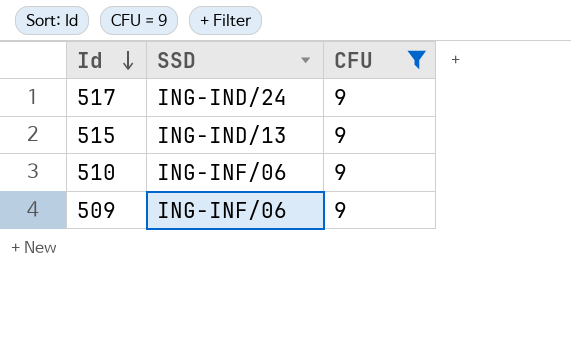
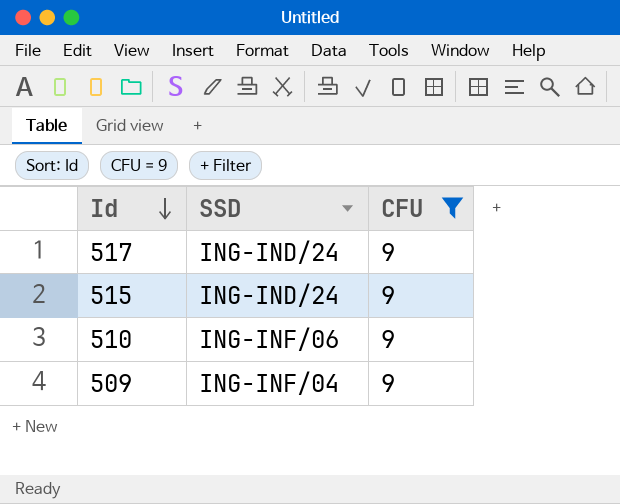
515 | SSD: ING-IND/13 -> ING-IND/24
509 | SSD: ING-INF/06 -> ING-INF/04

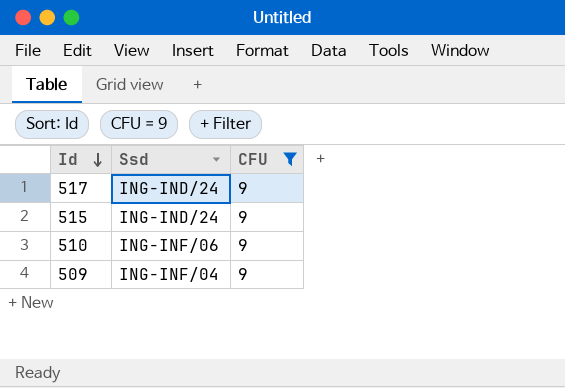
column name: SSD -> Ssd

